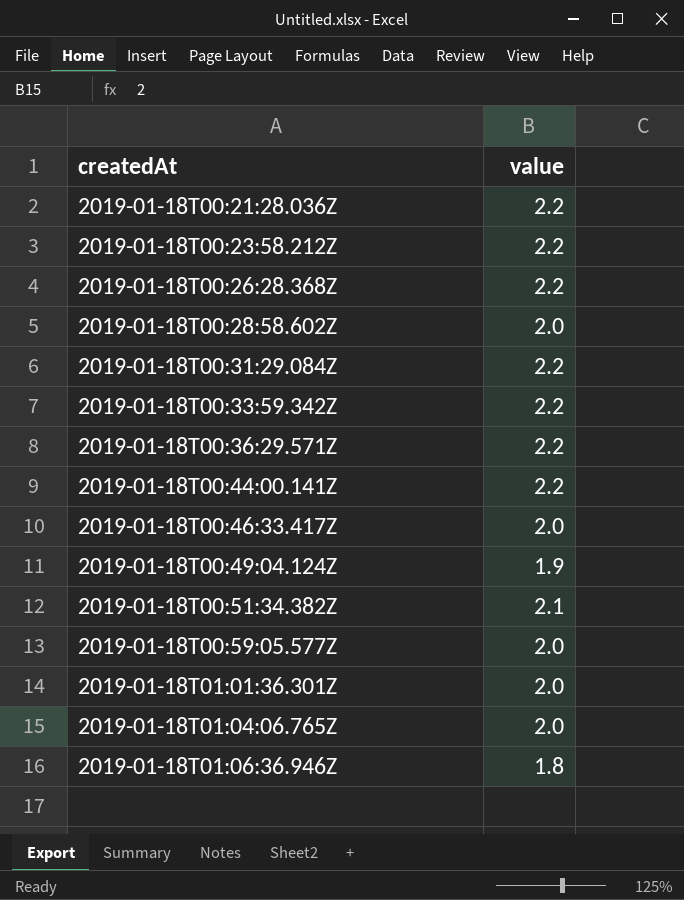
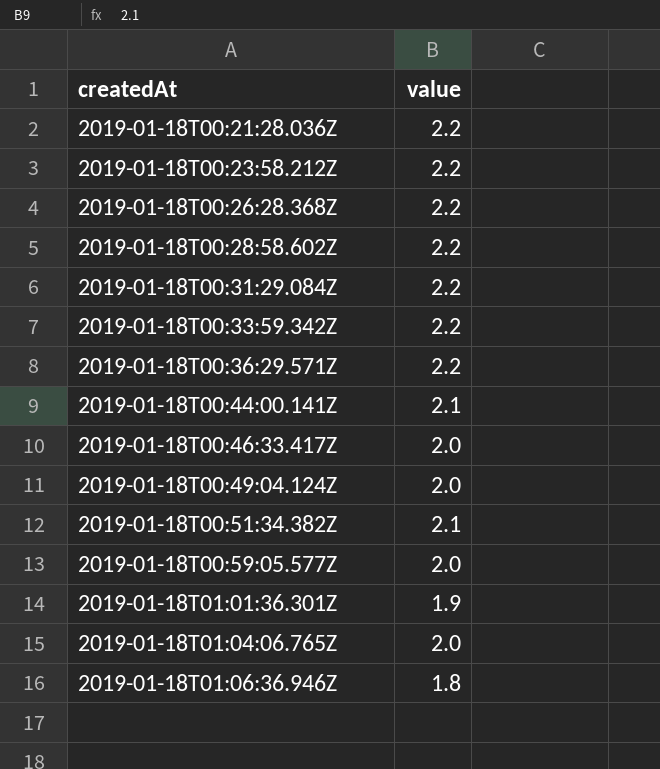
2019-01-18T00:28:58.602Z | value: 2.0 -> 2.2
2019-01-18T00:44:00.141Z | value: 2.2 -> 2.1
2019-01-18T00:49:04.124Z | value: 1.9 -> 2.0
2019-01-18T01:01:36.301Z | value: 2.0 -> 1.9

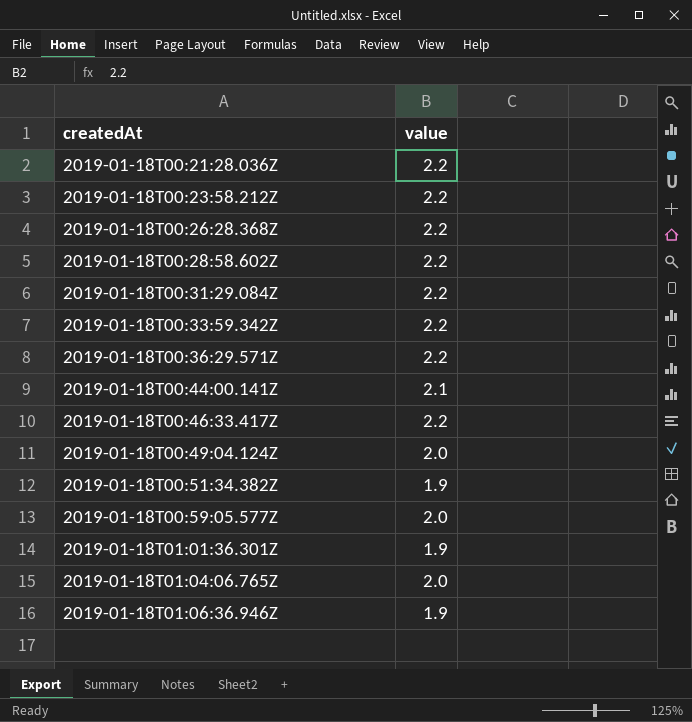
2019-01-18T00:46:33.417Z | value: 2.0 -> 2.2
2019-01-18T00:51:34.382Z | value: 2.1 -> 1.9
2019-01-18T01:06:36.946Z | value: 1.8 -> 1.9

